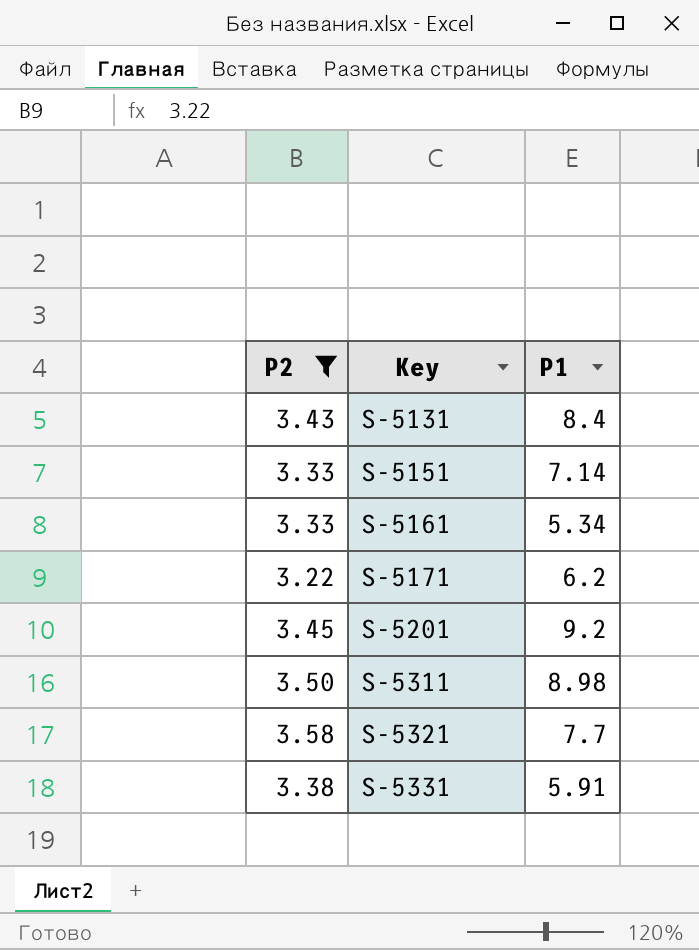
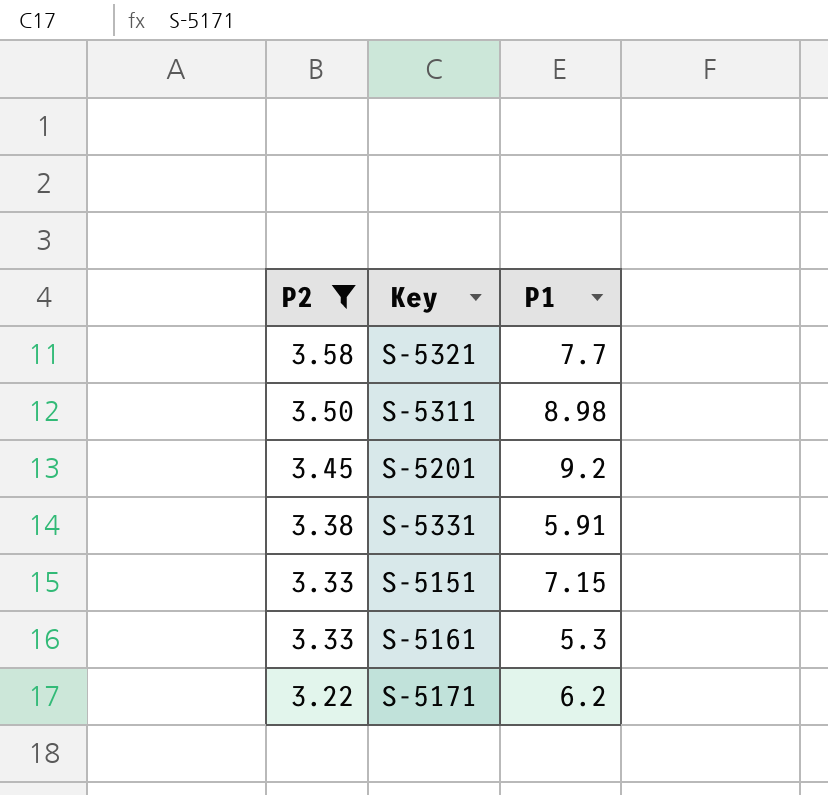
row order: Key ascending -> P2 descending
row S-5131: 3.43 | 8.4 -> none
S-5151 | P1: 7.14 -> 7.15
S-5161 | P1: 5.34 -> 5.3

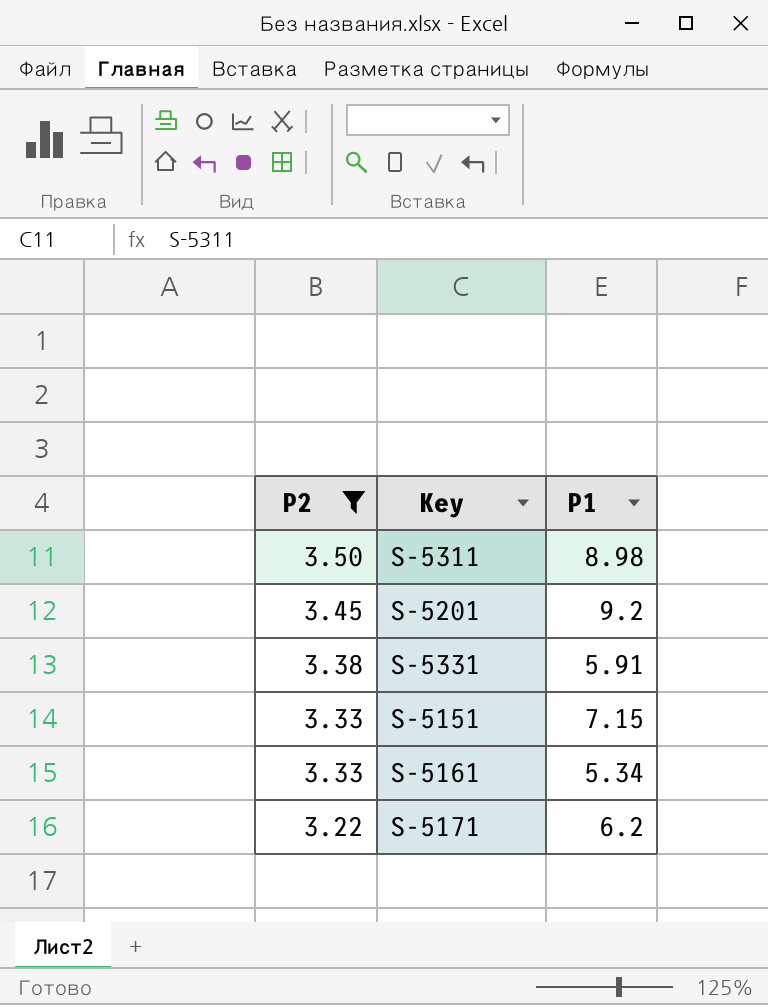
row S-5321: 3.58 | 7.7 -> none
S-5161 | P1: 5.3 -> 5.34

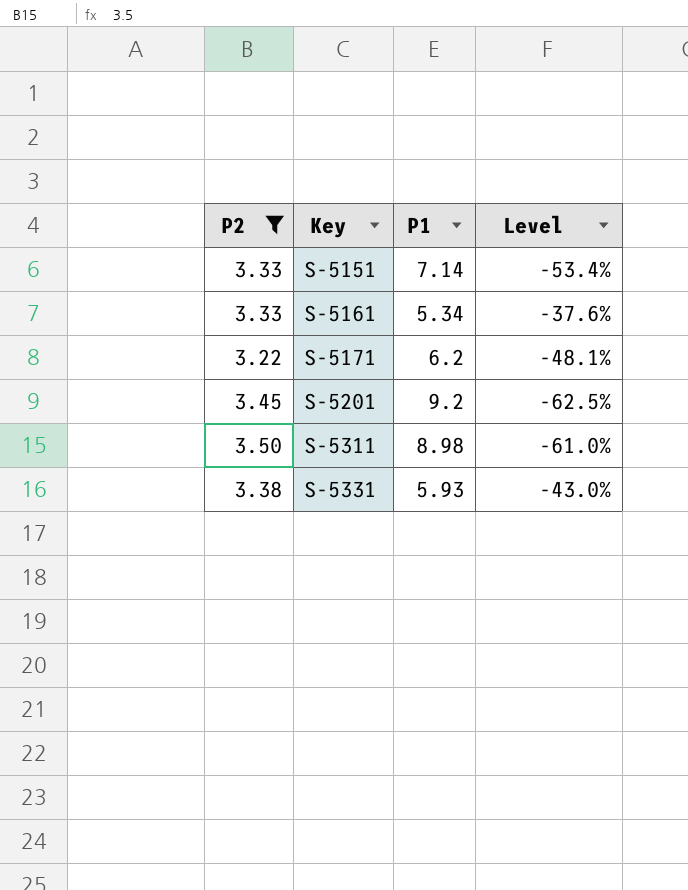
row order: P2 descending -> Key ascending
column Level | formula: none -> ([P2] - [P1]) / [P1]
S-5151 | P1: 7.15 -> 7.14
S-5331 | P1: 5.91 -> 5.93

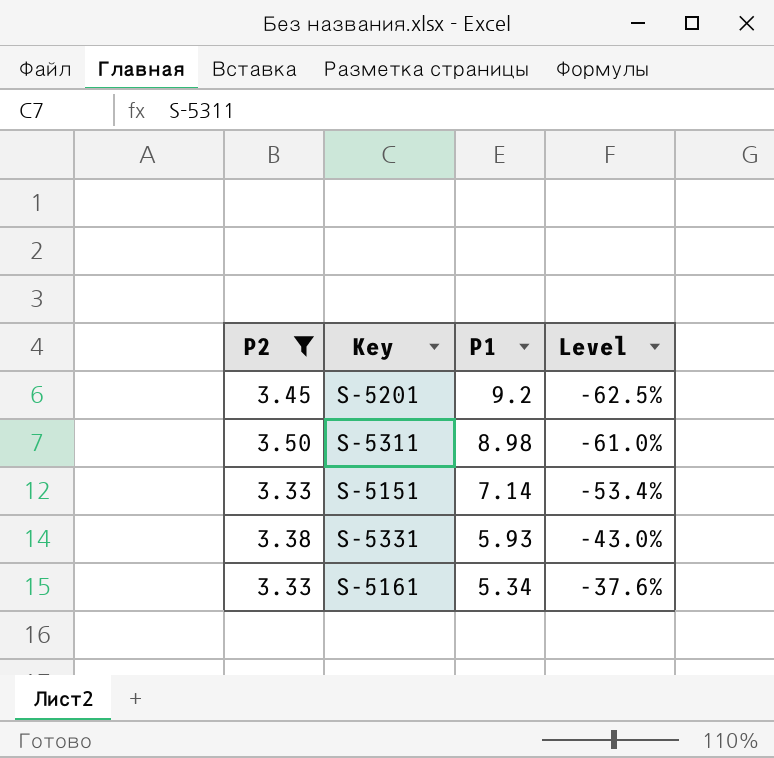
row order: Key ascending -> P1 descending
row S-5171: 3.22 | 6.2 | -48.1% -> none

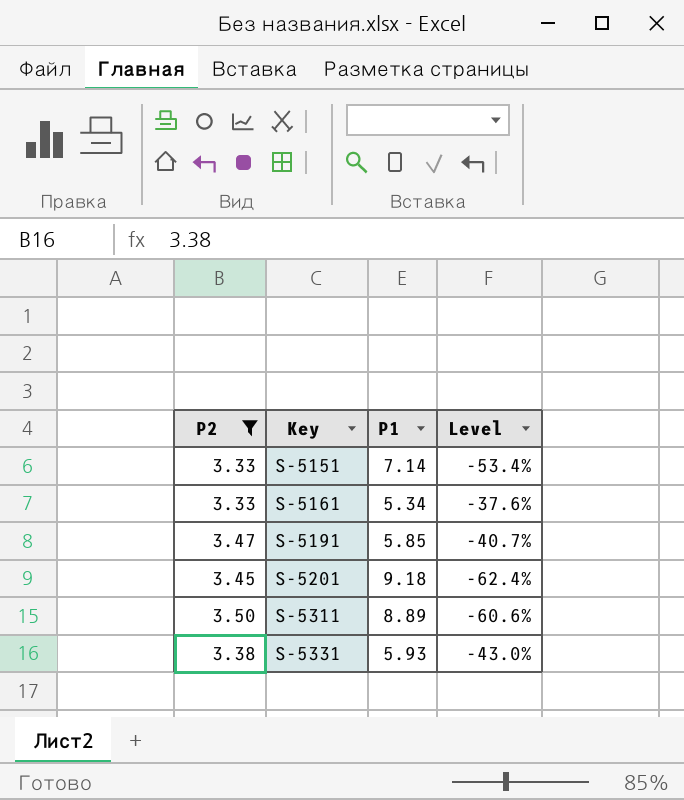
row order: P1 descending -> Key ascending
row S-5191: none -> 3.47 | 5.85 | -40.7%
S-5201 | P1: 9.2 -> 9.18
S-5201 | Level: -62.5% -> -62.4%
S-5311 | P1: 8.98 -> 8.89
S-5311 | Level: -61.0% -> -60.6%

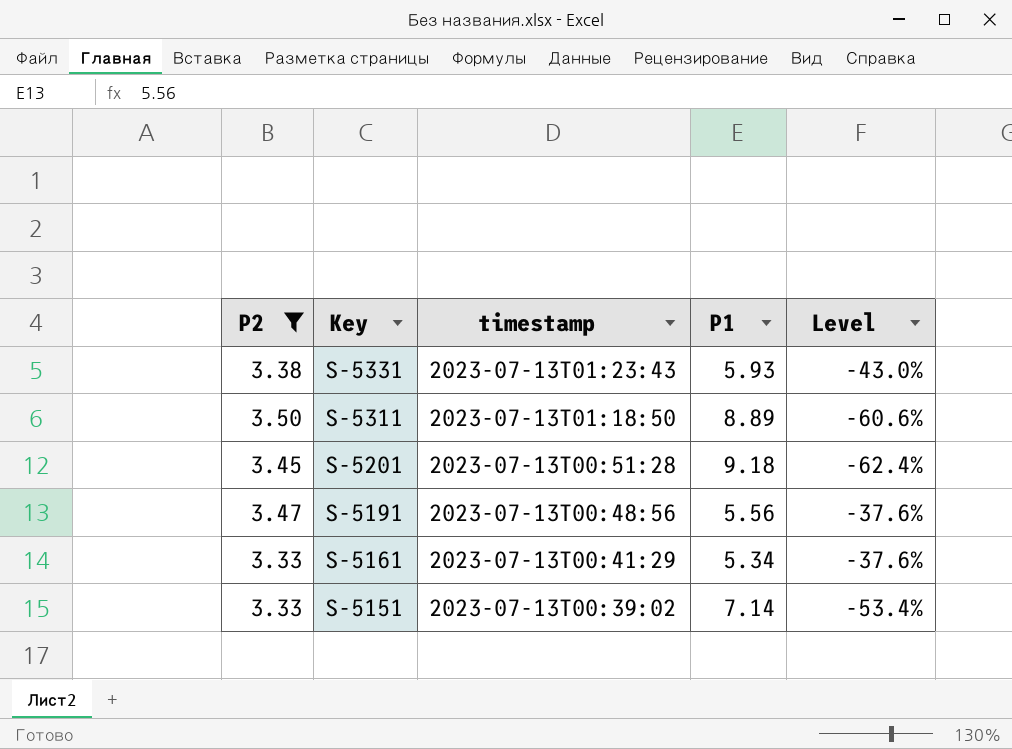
row order: Key ascending -> Key descending
column timestamp | position: none -> 3
S-5191 | P1: 5.85 -> 5.56
S-5191 | Level: -40.7% -> -37.6%

